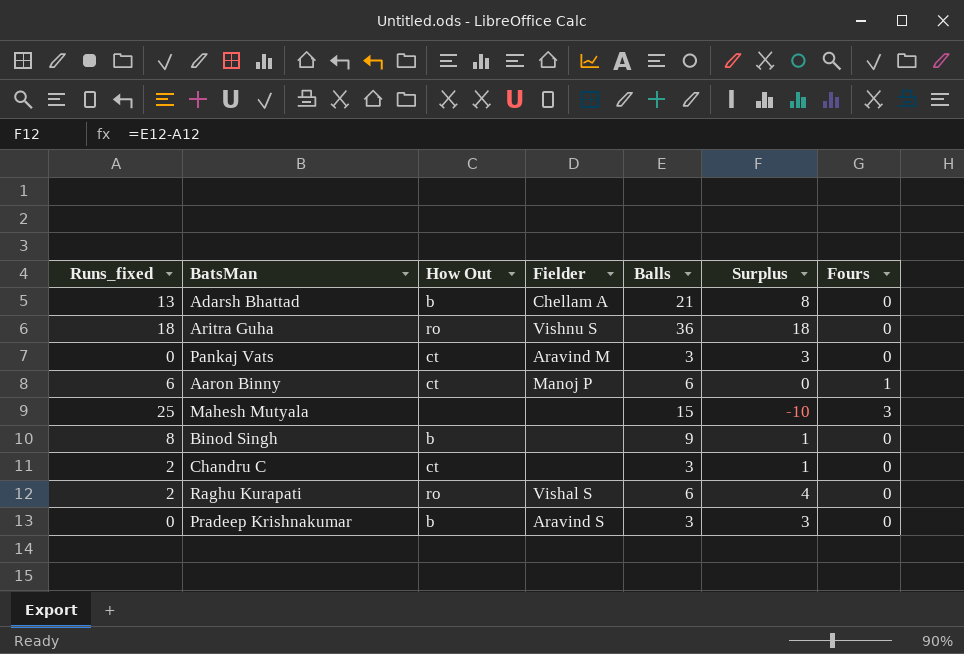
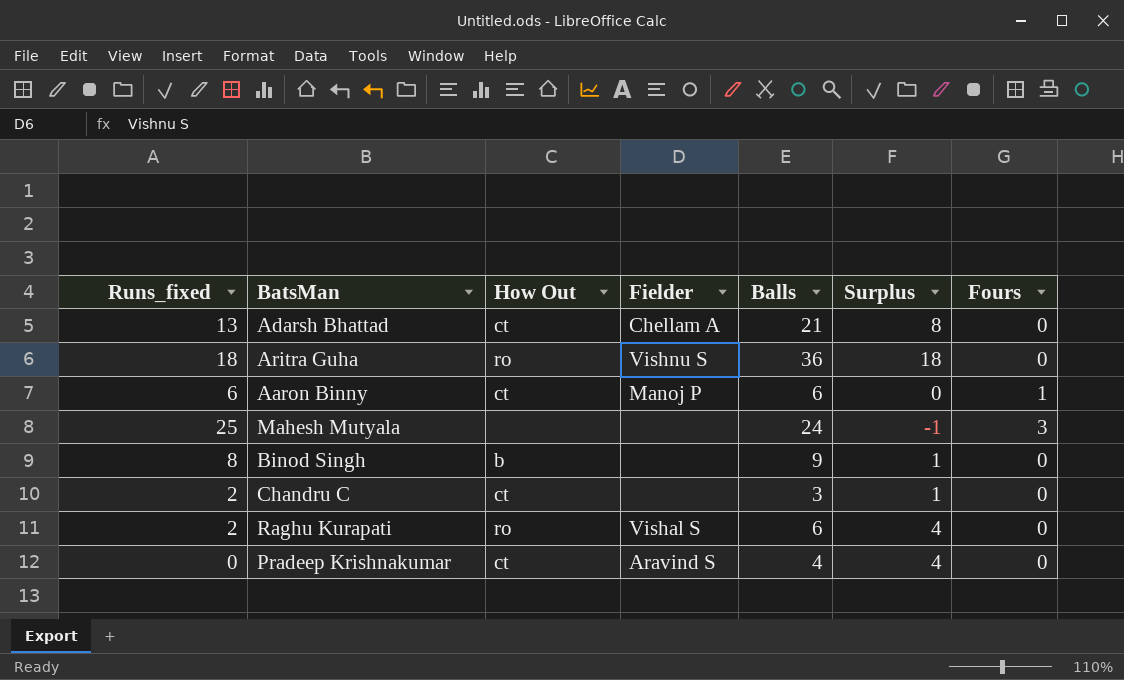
row Pankaj Vats: 0 | ct | Aravind M | 3 | 3 | 0 -> none
Adarsh Bhattad | How Out: b -> ct
Mahesh Mutyala | Balls: 15 -> 24
Mahesh Mutyala | Surplus: -10 -> -1
Pradeep Krishnakumar | How Out: b -> ct
Pradeep Krishnakumar | Balls: 3 -> 4
Pradeep Krishnakumar | Surplus: 3 -> 4

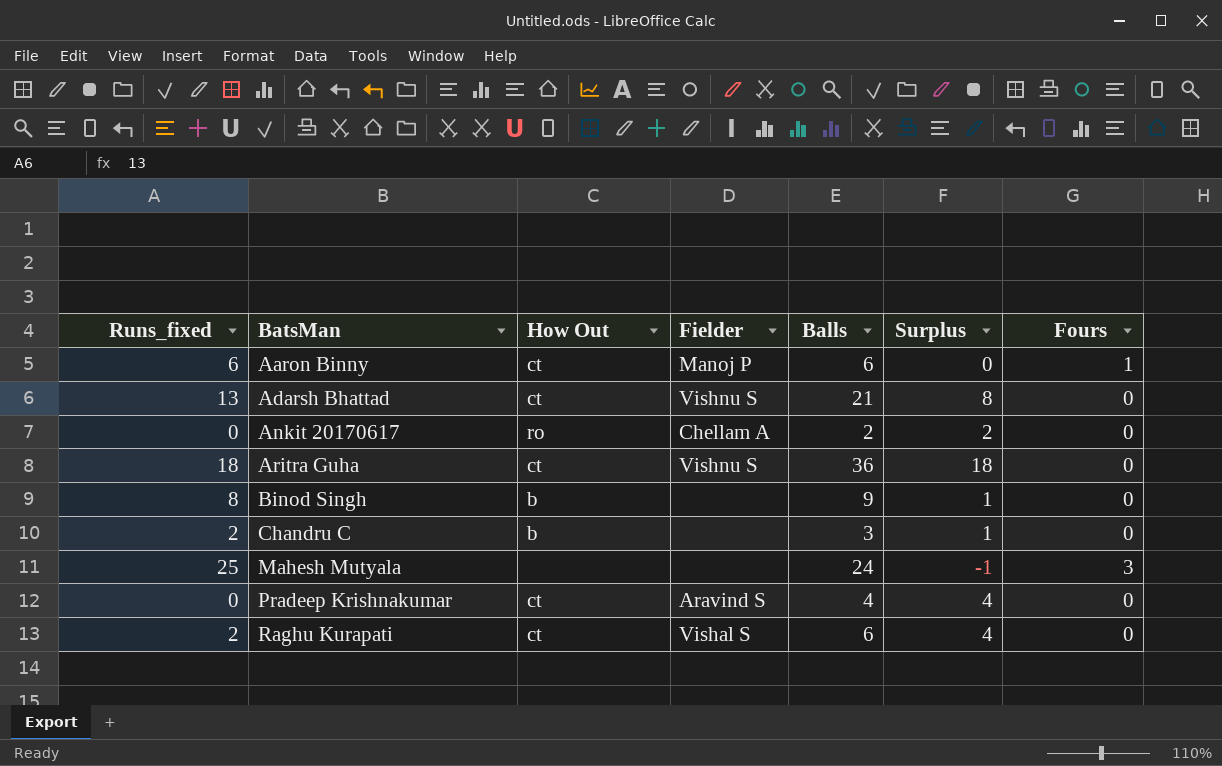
row order: none -> BatsMan ascending
Adarsh Bhattad | Fielder: Chellam A -> Vishnu S
row Ankit 20170617: none -> 0 | ro | Chellam A | 2 | 2 | 0
Aritra Guha | How Out: ro -> ct
Chandru C | How Out: ct -> b
Raghu Kurapati | How Out: ro -> ct

